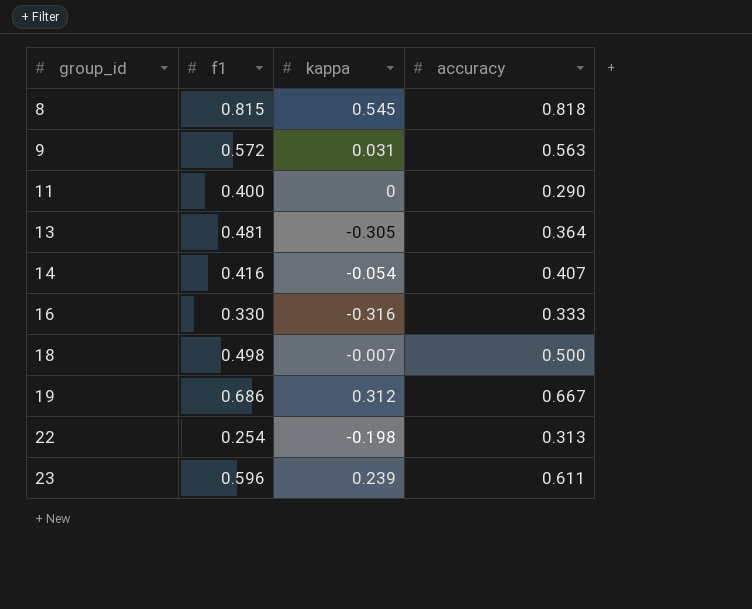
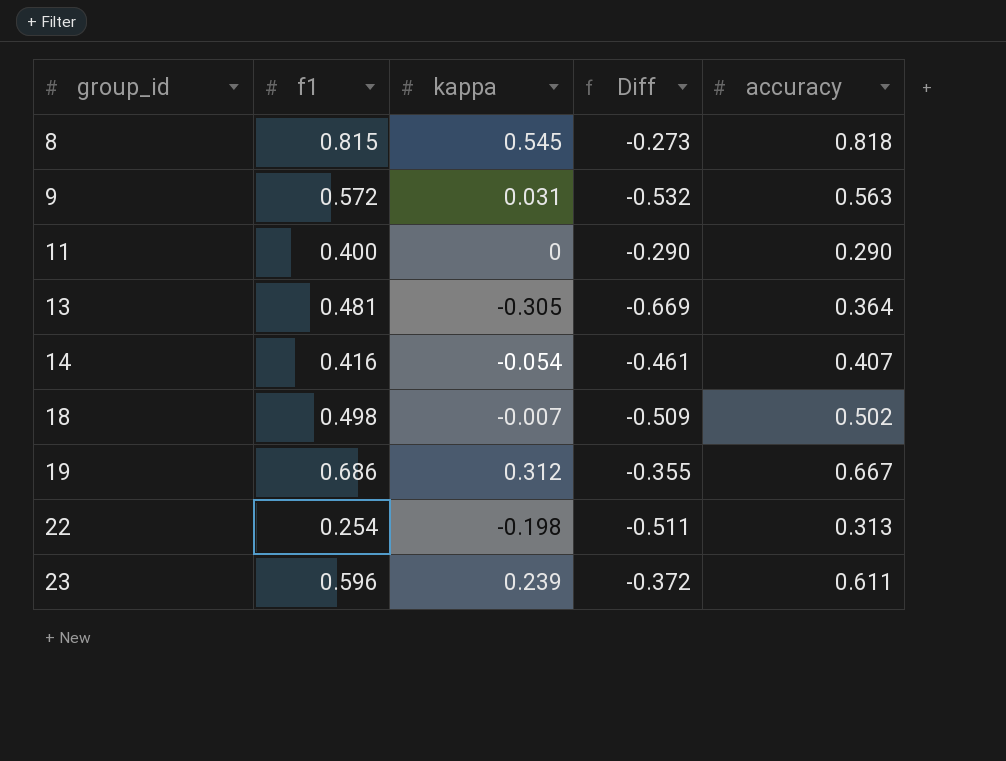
column Diff | formula: none -> [kappa] - [accuracy]
row 16: 0.330 | -0.316 | 0.333 -> none
18 | accuracy: 0.500 -> 0.502

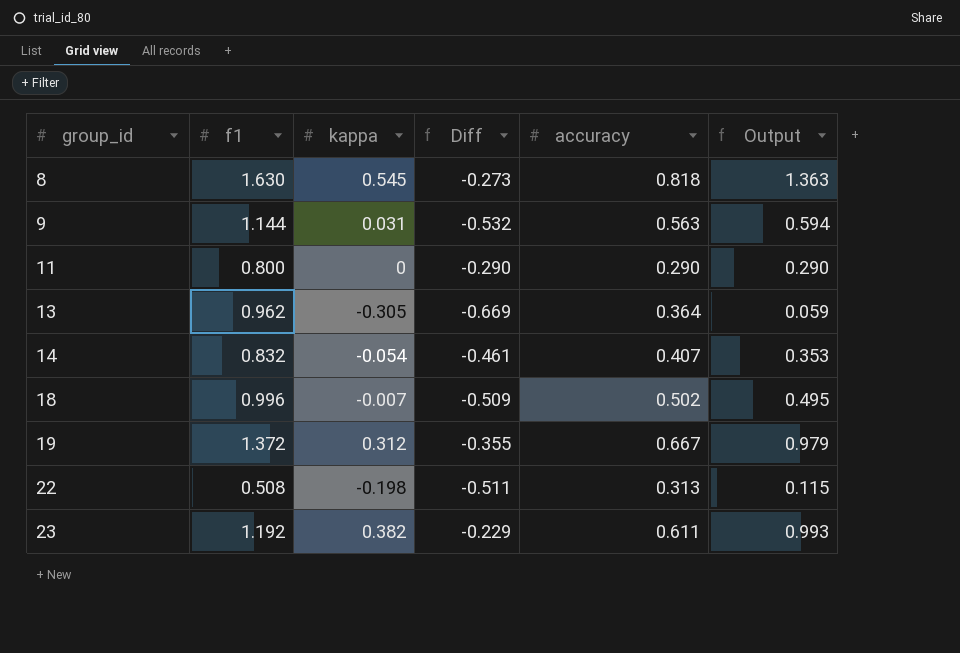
column Output | formula: none -> [kappa] + [accuracy]
8 | f1: 0.815 -> 1.630
9 | f1: 0.572 -> 1.144
11 | f1: 0.400 -> 0.800
13 | f1: 0.481 -> 0.962
14 | f1: 0.416 -> 0.832
18 | f1: 0.498 -> 0.996
19 | f1: 0.686 -> 1.372
22 | f1: 0.254 -> 0.508
23 | f1: 0.596 -> 1.192
23 | kappa: 0.239 -> 0.382
23 | Diff: -0.372 -> -0.229

